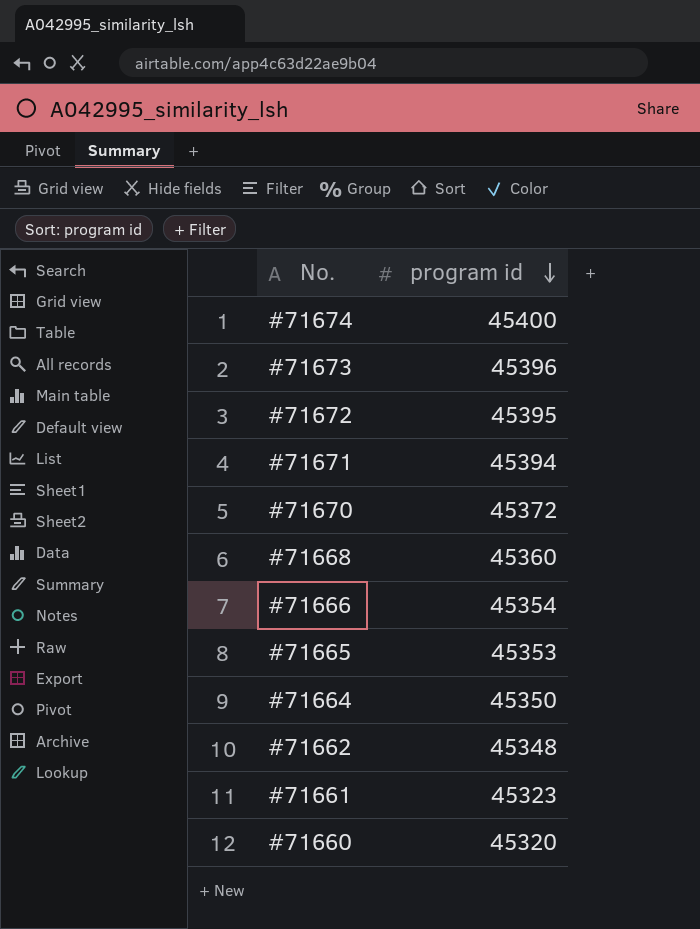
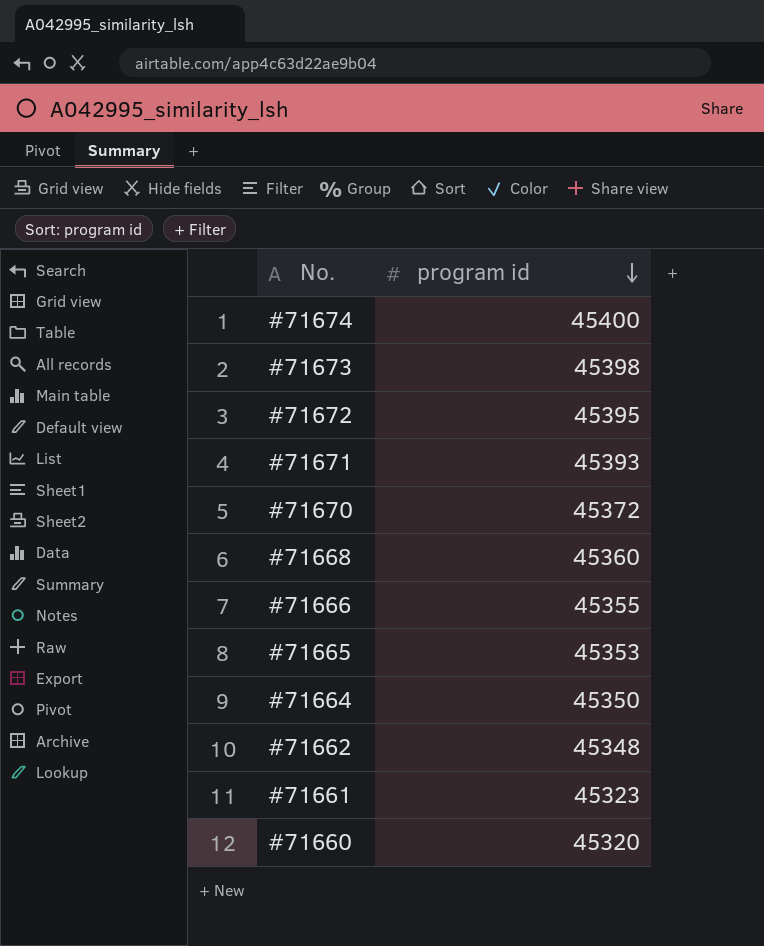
#71673 | program id: 45396 -> 45398
#71671 | program id: 45394 -> 45393
#71666 | program id: 45354 -> 45355

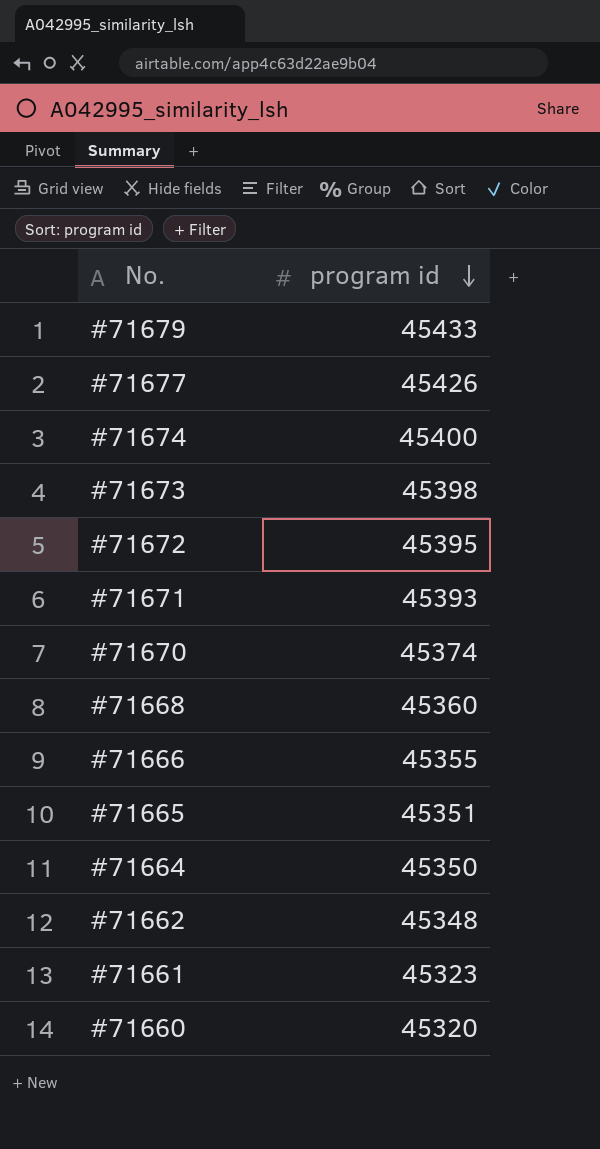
row #71679: none -> 45433
row #71677: none -> 45426
#71670 | program id: 45372 -> 45374
#71665 | program id: 45353 -> 45351

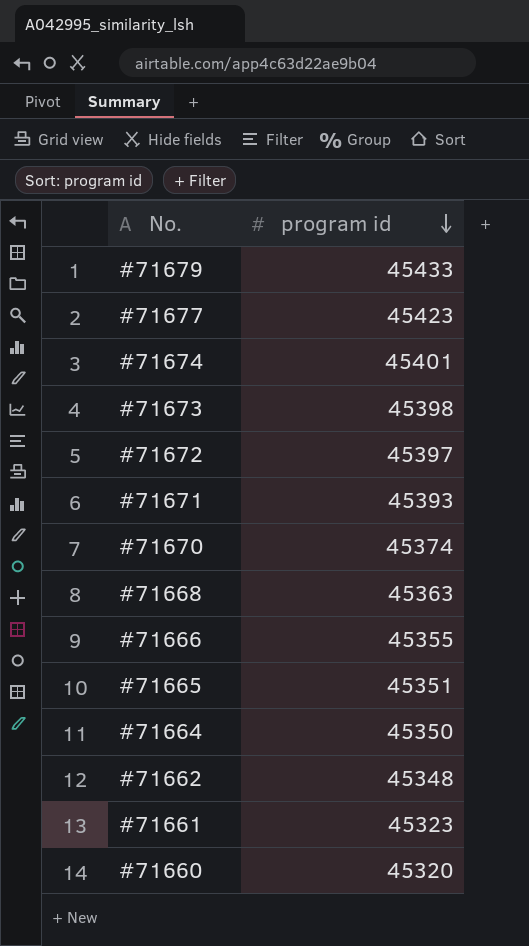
#71677 | program id: 45426 -> 45423
#71674 | program id: 45400 -> 45401
#71672 | program id: 45395 -> 45397
#71668 | program id: 45360 -> 45363

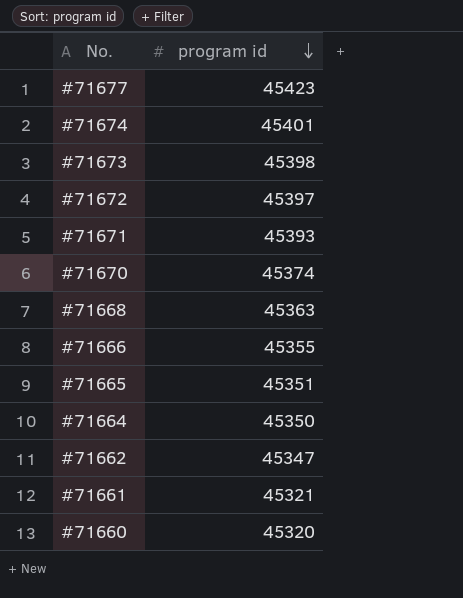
row #71679: 45433 -> none
#71662 | program id: 45348 -> 45347
#71661 | program id: 45323 -> 45321

